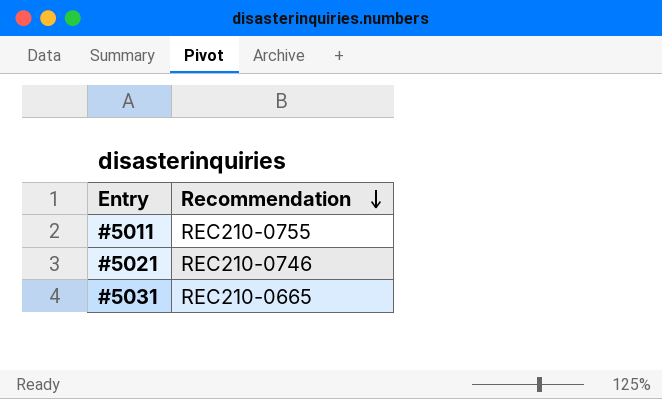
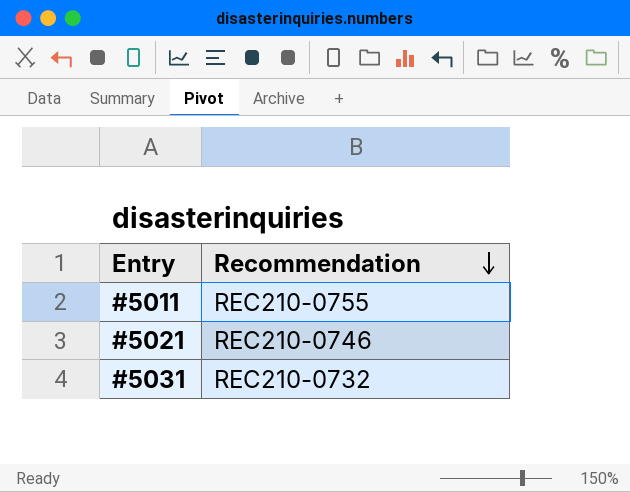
#5031 | Recommendation: REC210-0665 -> REC210-0732

